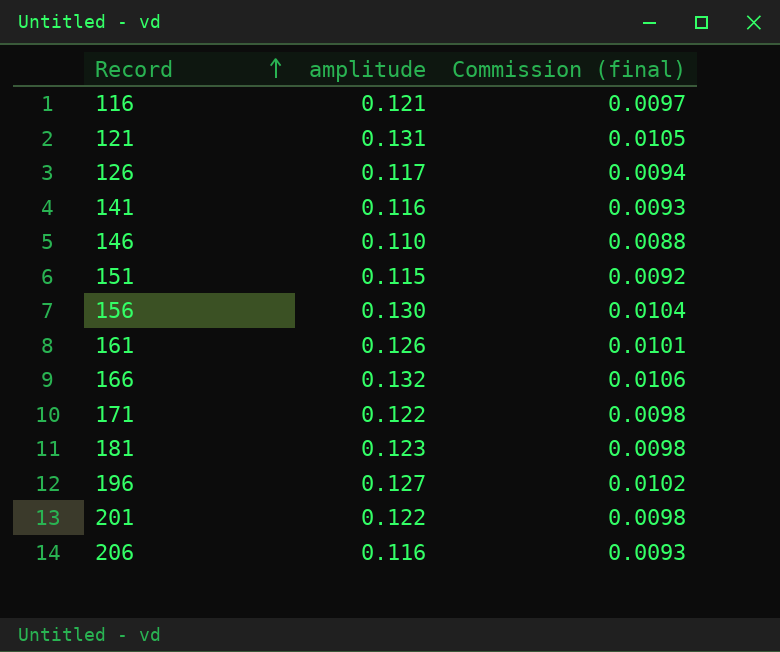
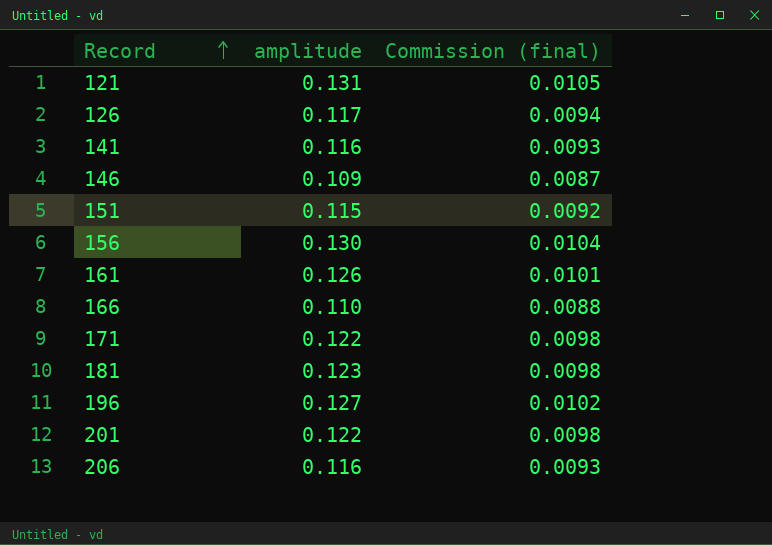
row 116: 0.121 | 0.0097 -> none
146 | amplitude: 0.110 -> 0.109
146 | Commission (final): 0.0088 -> 0.0087
166 | amplitude: 0.132 -> 0.110
166 | Commission (final): 0.0106 -> 0.0088

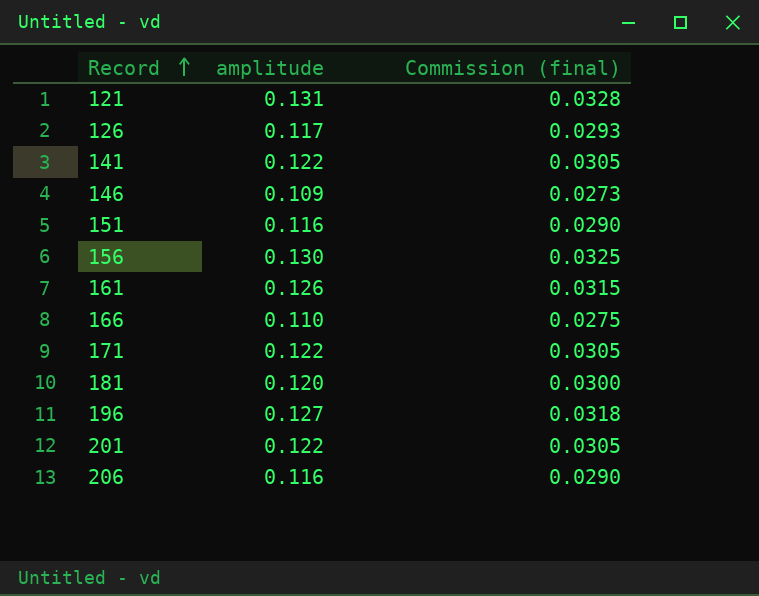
column Commission (final) | formula: [amplitude] * 0.08 -> [amplitude] * 0.25
141 | amplitude: 0.116 -> 0.122
151 | amplitude: 0.115 -> 0.116
181 | amplitude: 0.123 -> 0.120

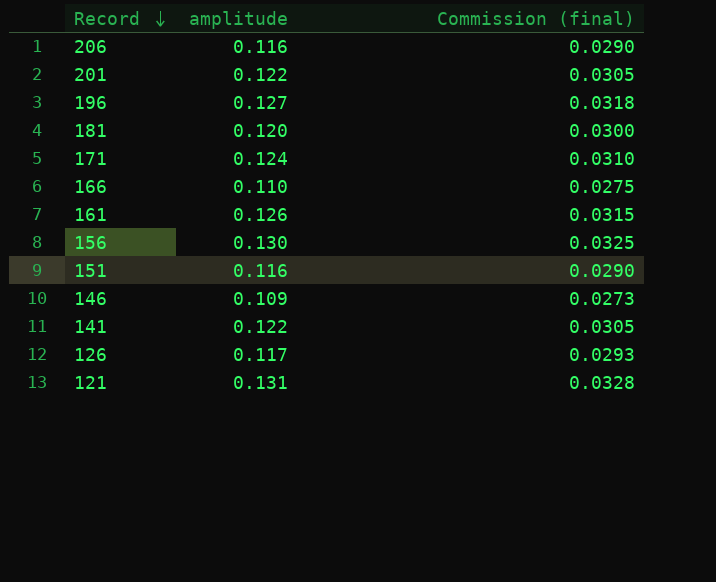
row order: Record ascending -> Record descending
171 | amplitude: 0.122 -> 0.124
171 | Commission (final): 0.0305 -> 0.0310

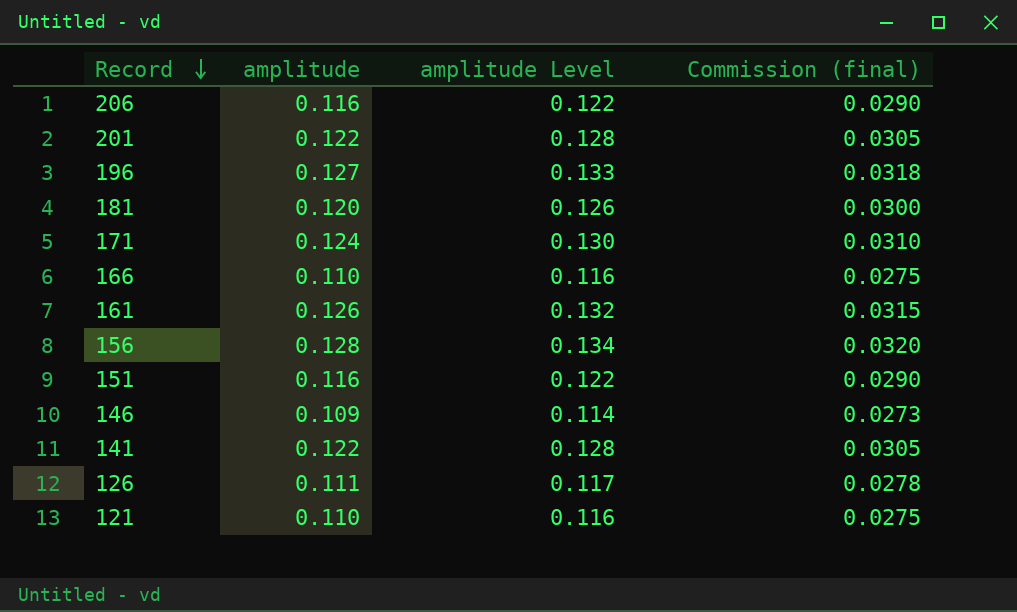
column amplitude Level | formula: none -> [amplitude] * 1.05
156 | amplitude: 0.130 -> 0.128
156 | Commission (final): 0.0325 -> 0.0320
126 | amplitude: 0.117 -> 0.111
126 | Commission (final): 0.0293 -> 0.0278
121 | amplitude: 0.131 -> 0.110
121 | Commission (final): 0.0328 -> 0.0275

